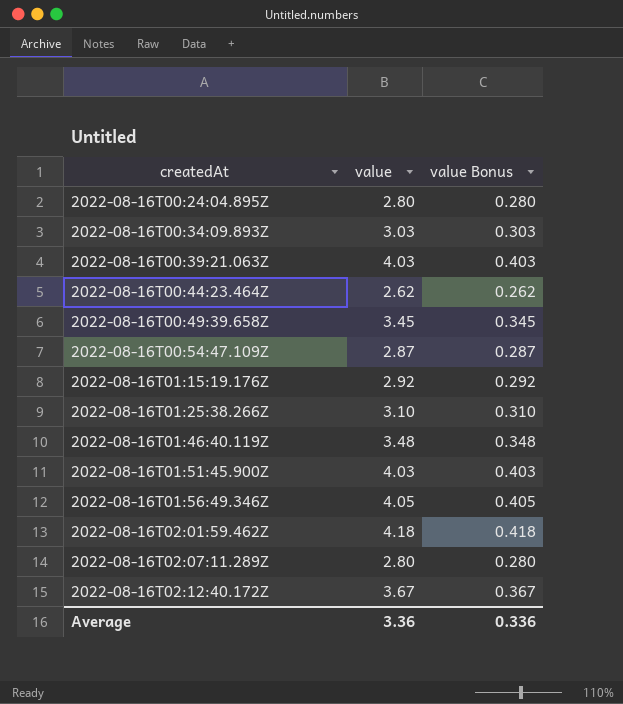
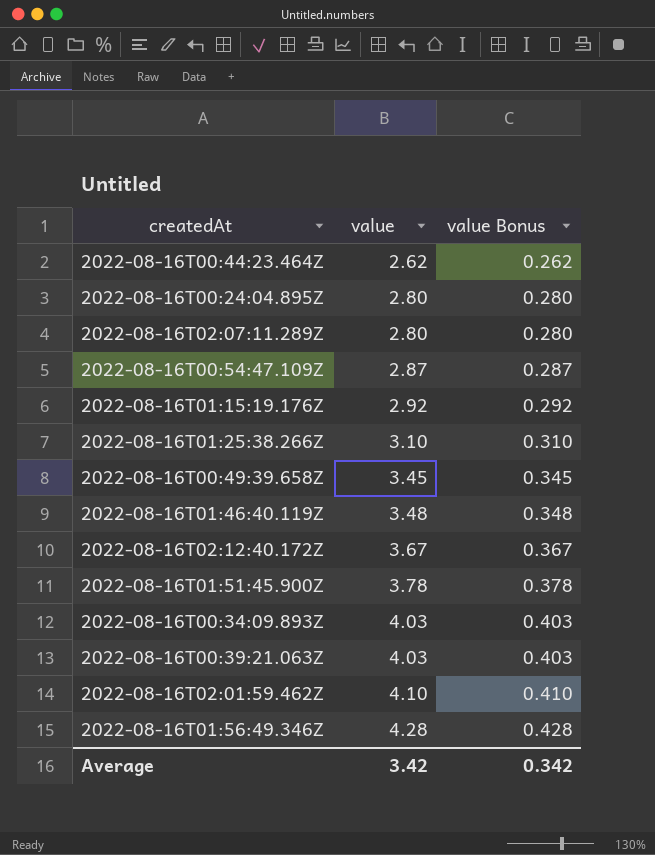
row order: createdAt ascending -> value ascending
2022-08-16T01:51:45.900Z | value: 4.03 -> 3.78
2022-08-16T01:51:45.900Z | value Bonus: 0.403 -> 0.378
2022-08-16T00:34:09.893Z | value: 3.03 -> 4.03
2022-08-16T00:34:09.893Z | value Bonus: 0.303 -> 0.403
2022-08-16T02:01:59.462Z | value: 4.18 -> 4.10
2022-08-16T02:01:59.462Z | value Bonus: 0.418 -> 0.410
2022-08-16T01:56:49.346Z | value: 4.05 -> 4.28
2022-08-16T01:56:49.346Z | value Bonus: 0.405 -> 0.428
Average | value: 3.36 -> 3.42
Average | value Bonus: 0.336 -> 0.342

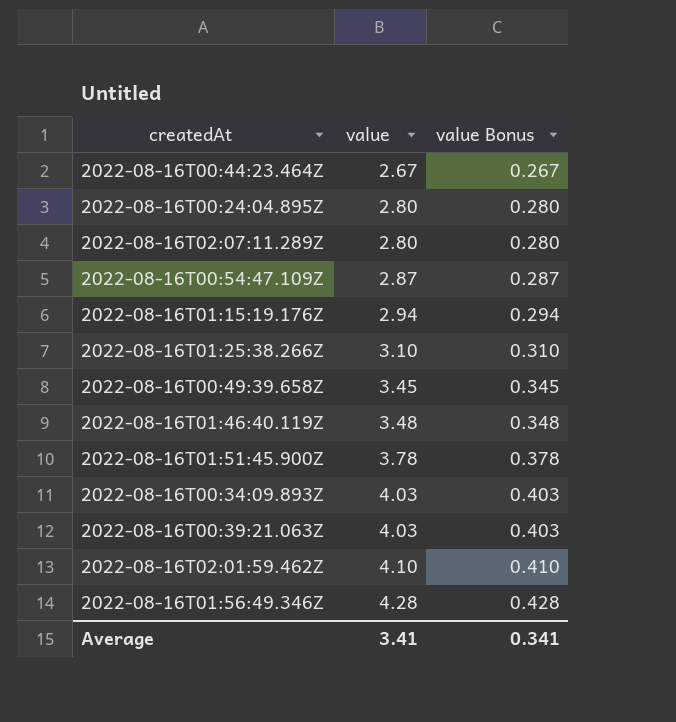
row 2022-08-16T02:12:40.172Z: 3.67 | 0.367 -> none
2022-08-16T00:44:23.464Z | value: 2.62 -> 2.67
2022-08-16T00:44:23.464Z | value Bonus: 0.262 -> 0.267
2022-08-16T01:15:19.176Z | value: 2.92 -> 2.94
2022-08-16T01:15:19.176Z | value Bonus: 0.292 -> 0.294
Average | value: 3.42 -> 3.41
Average | value Bonus: 0.342 -> 0.341

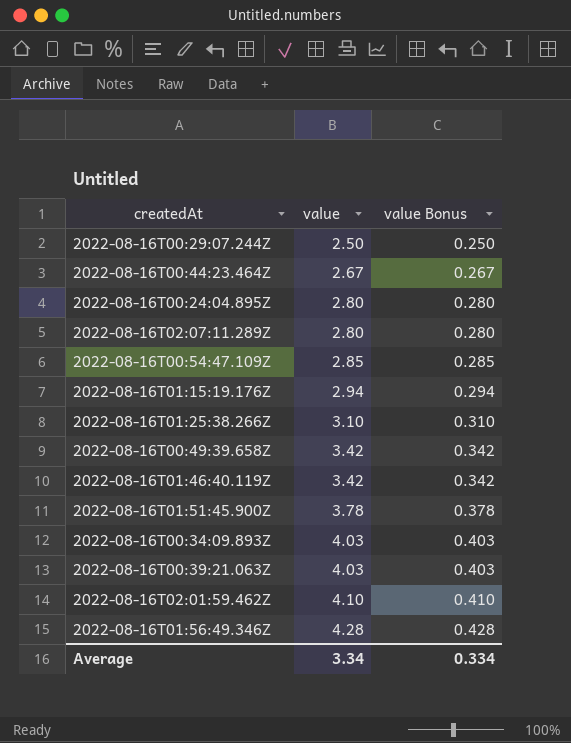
row 2022-08-16T00:29:07.244Z: none -> 2.50 | 0.250
2022-08-16T00:54:47.109Z | value: 2.87 -> 2.85
2022-08-16T00:54:47.109Z | value Bonus: 0.287 -> 0.285
2022-08-16T00:49:39.658Z | value: 3.45 -> 3.42
2022-08-16T00:49:39.658Z | value Bonus: 0.345 -> 0.342
2022-08-16T01:46:40.119Z | value: 3.48 -> 3.42
2022-08-16T01:46:40.119Z | value Bonus: 0.348 -> 0.342
Average | value: 3.41 -> 3.34
Average | value Bonus: 0.341 -> 0.334

